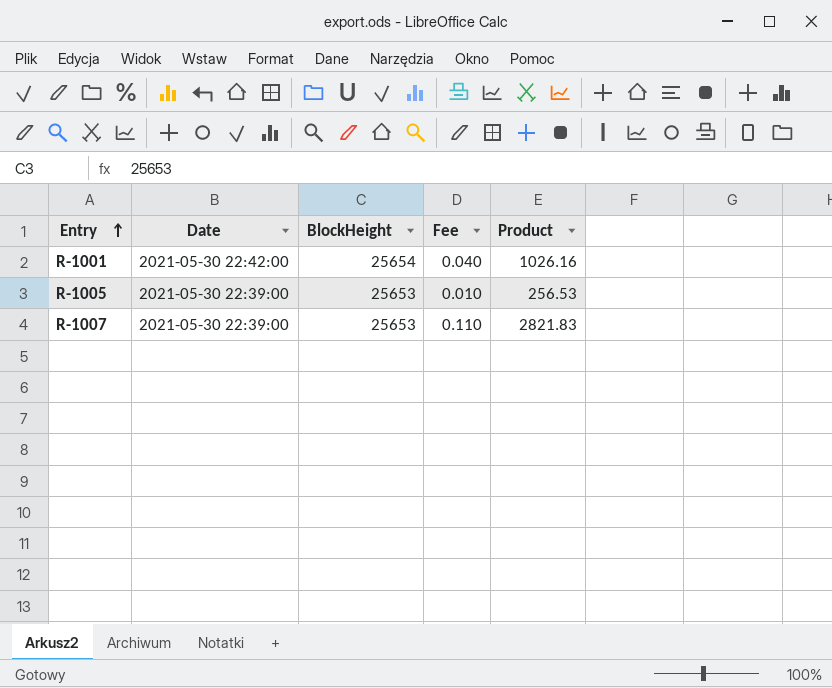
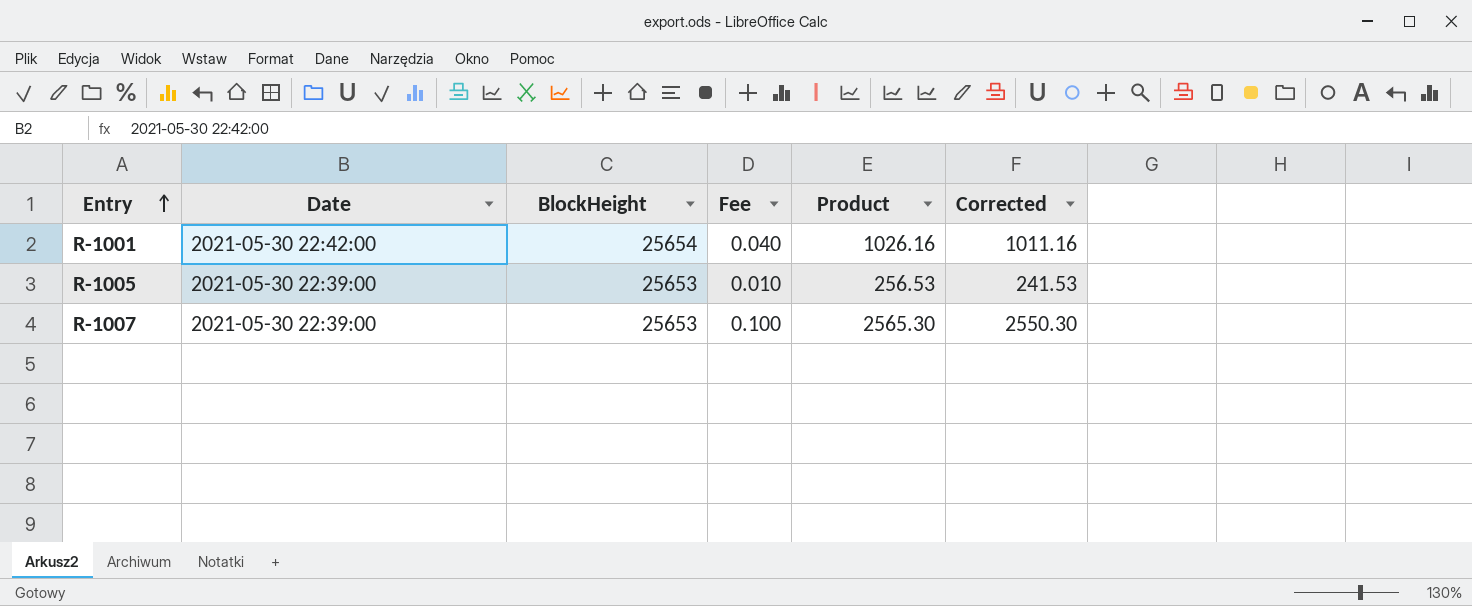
column Corrected | formula: none -> [Product] - 15
R-1007 | Fee: 0.110 -> 0.100
R-1007 | Product: 2821.83 -> 2565.30

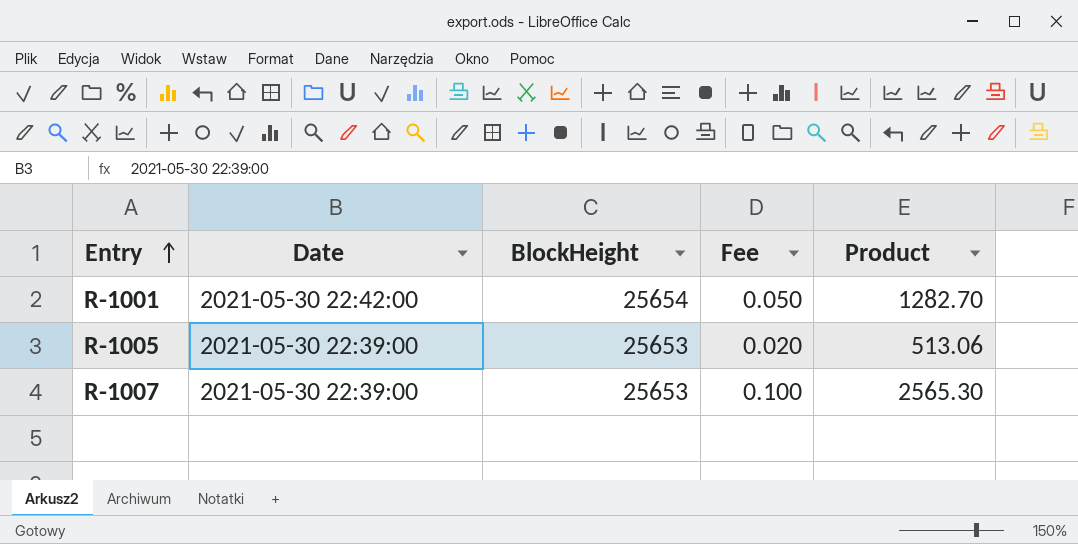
column Corrected | formula: [Product] - 15 -> none
R-1001 | Fee: 0.040 -> 0.050
R-1001 | Product: 1026.16 -> 1282.70
R-1005 | Fee: 0.010 -> 0.020
R-1005 | Product: 256.53 -> 513.06

